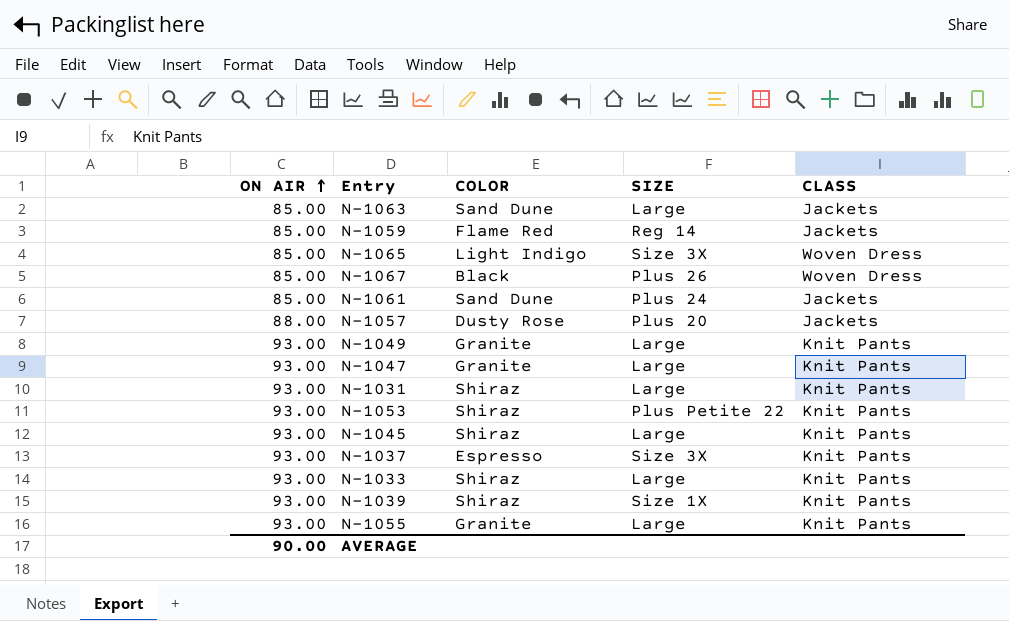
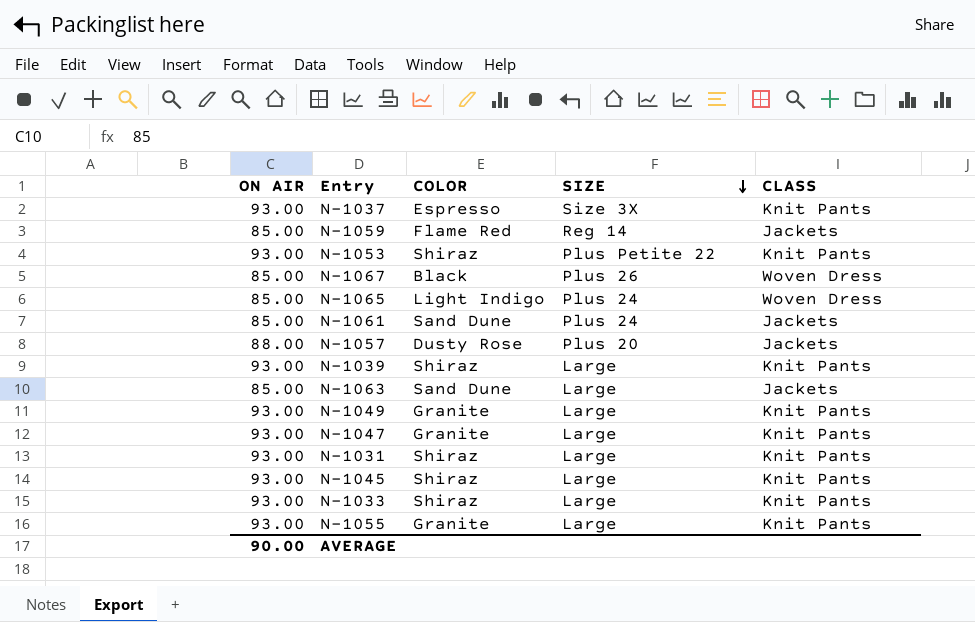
row order: ON AIR ascending -> SIZE descending
N-1065 | SIZE: Size 3X -> Plus 24
N-1039 | SIZE: Size 1X -> Large

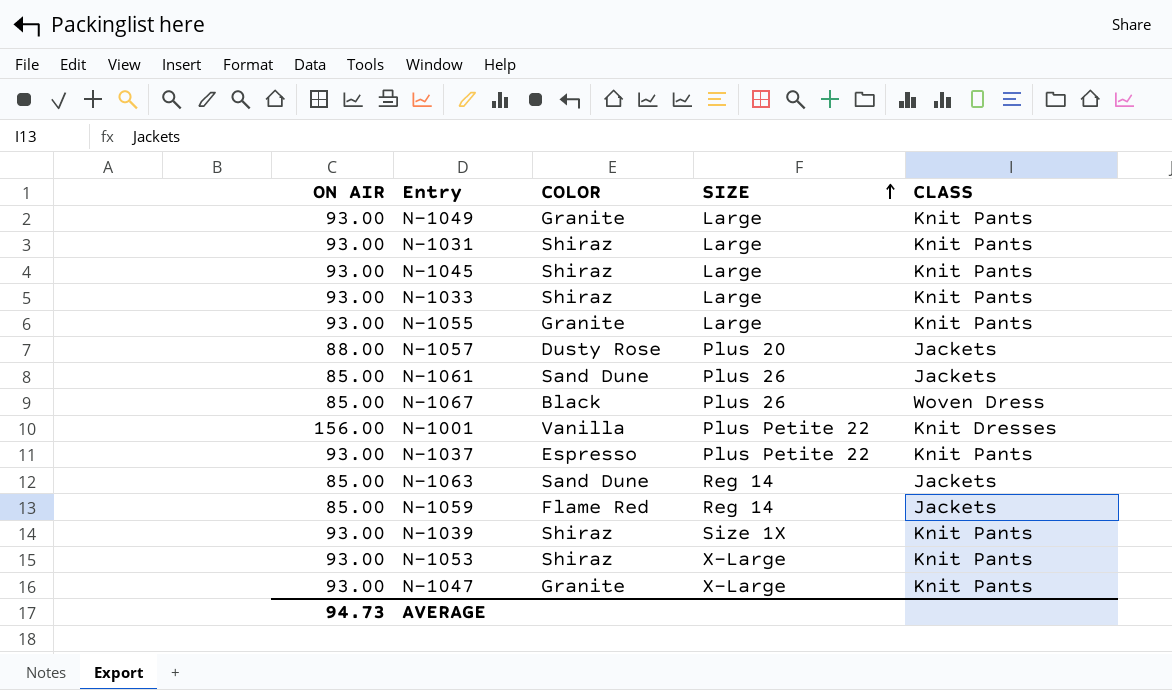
row order: SIZE descending -> SIZE ascending
row N-1065: 85.00 | Light Indigo | Plus 24 | Woven Dress -> none
N-1061 | SIZE: Plus 24 -> Plus 26
row N-1001: none -> 156.00 | Vanilla | Plus Petite 22 | Knit Dresses
N-1037 | SIZE: Size 3X -> Plus Petite 22
N-1063 | SIZE: Large -> Reg 14
N-1039 | SIZE: Large -> Size 1X
N-1053 | SIZE: Plus Petite 22 -> X-Large
N-1047 | SIZE: Large -> X-Large
AVERAGE | ON AIR: 90.00 -> 94.73

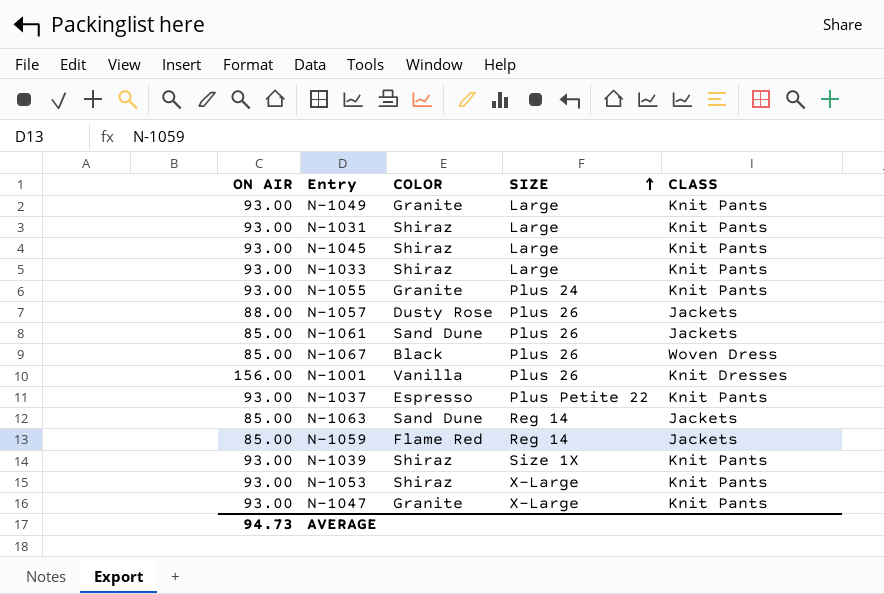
N-1055 | SIZE: Large -> Plus 24
N-1057 | SIZE: Plus 20 -> Plus 26
N-1001 | SIZE: Plus Petite 22 -> Plus 26

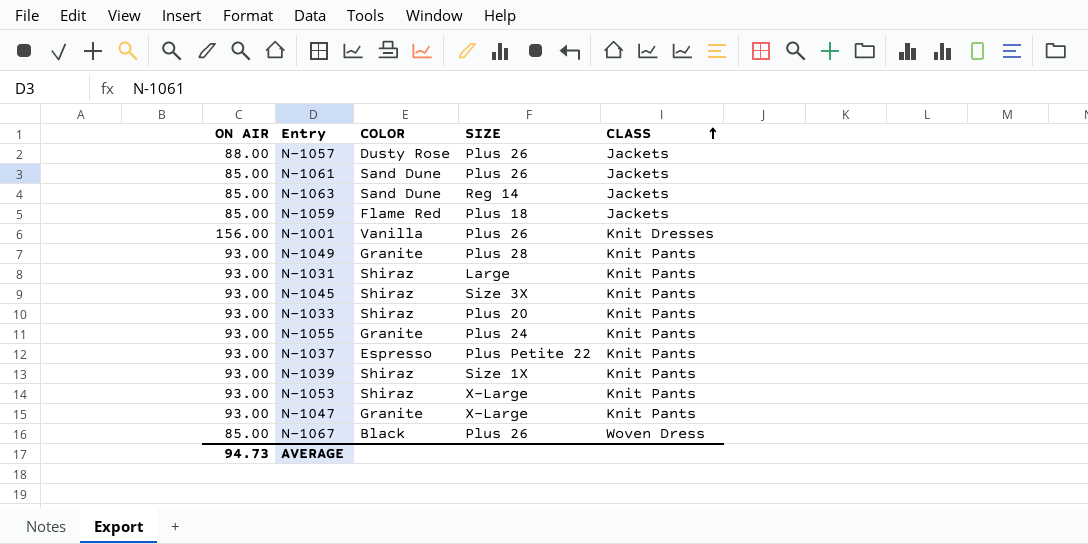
row order: SIZE ascending -> CLASS ascending
N-1059 | SIZE: Reg 14 -> Plus 18
N-1049 | SIZE: Large -> Plus 28
N-1045 | SIZE: Large -> Size 3X
N-1033 | SIZE: Large -> Plus 20

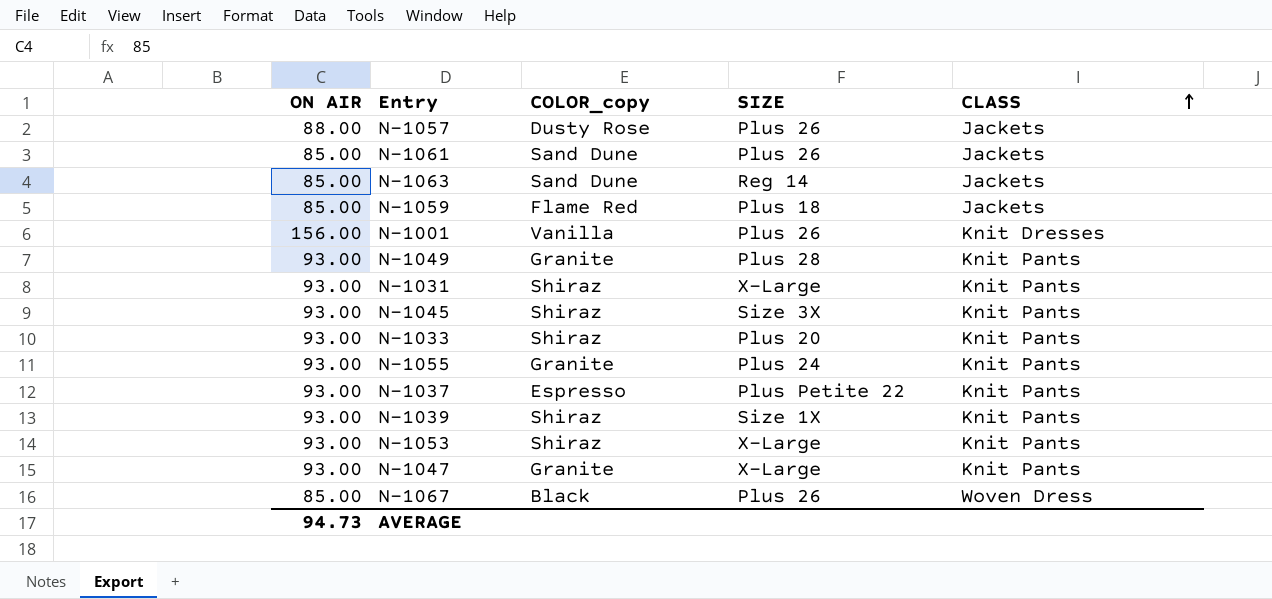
column name: COLOR -> COLOR_copy
N-1031 | SIZE: Large -> X-Large

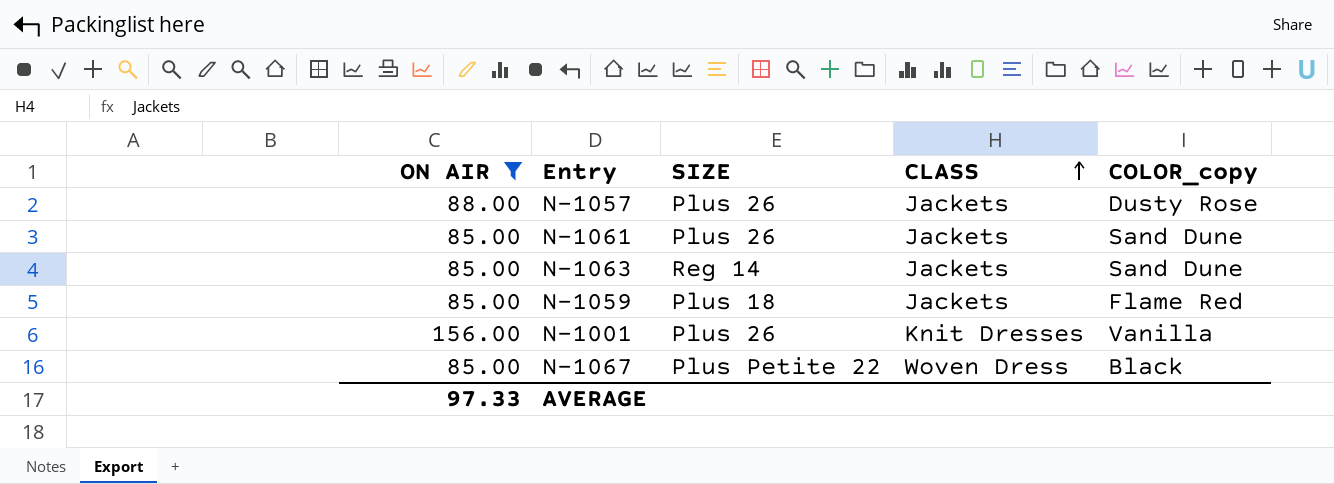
filter: none -> ON AIR != 93.00
column COLOR_copy | position: 3 -> 5
N-1067 | SIZE: Plus 26 -> Plus Petite 22
AVERAGE | ON AIR: 94.73 -> 97.33

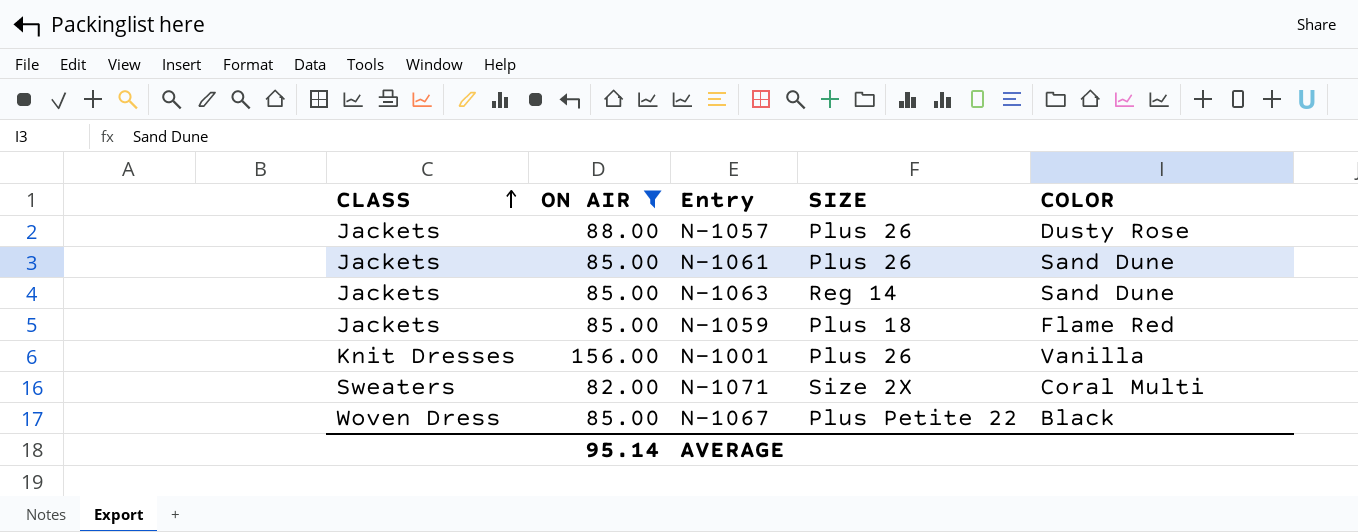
column CLASS | position: 4 -> 1
column name: COLOR_copy -> COLOR
row N-1071: none -> Sweaters | 82.00 | Size 2X | Coral Multi
AVERAGE | ON AIR: 97.33 -> 95.14

